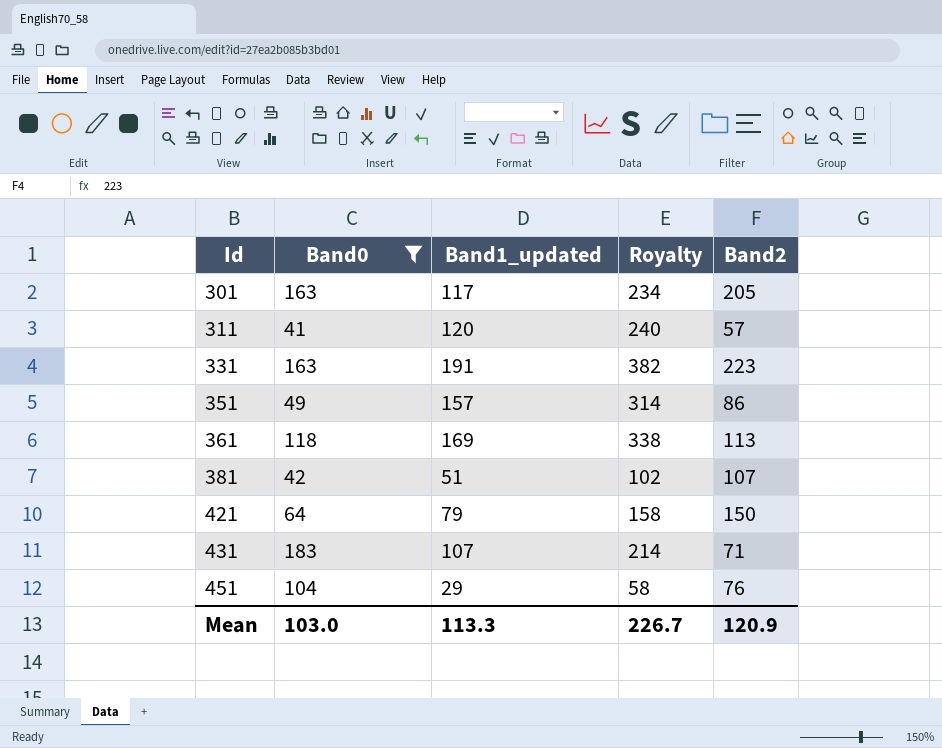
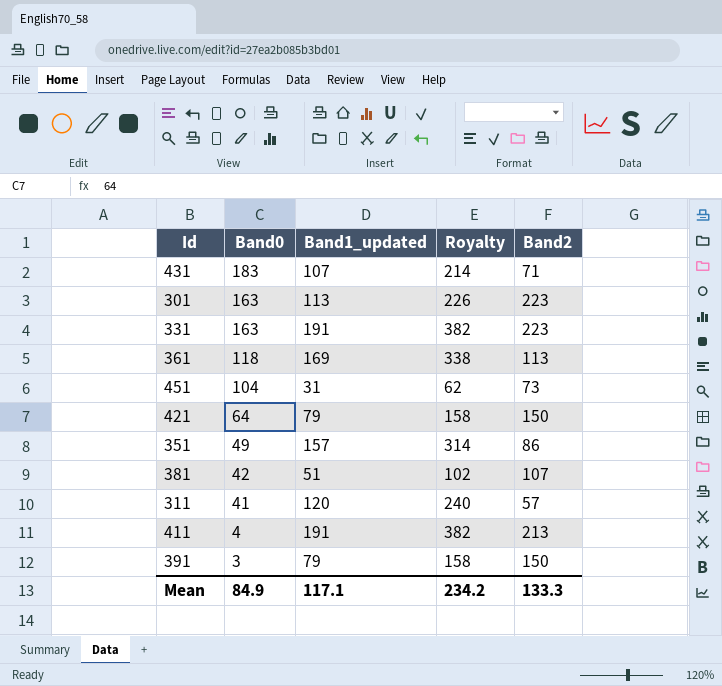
filter: Band0 >= 41 -> none
row order: Id ascending -> Band0 descending
301 | Band1_updated: 117 -> 113
301 | Royalty: 234 -> 226
301 | Band2: 205 -> 223
451 | Band1_updated: 29 -> 31
451 | Royalty: 58 -> 62
451 | Band2: 76 -> 73
Mean | Band0: 103.0 -> 84.9
Mean | Band1_updated: 113.3 -> 117.1
Mean | Royalty: 226.7 -> 234.2
Mean | Band2: 120.9 -> 133.3

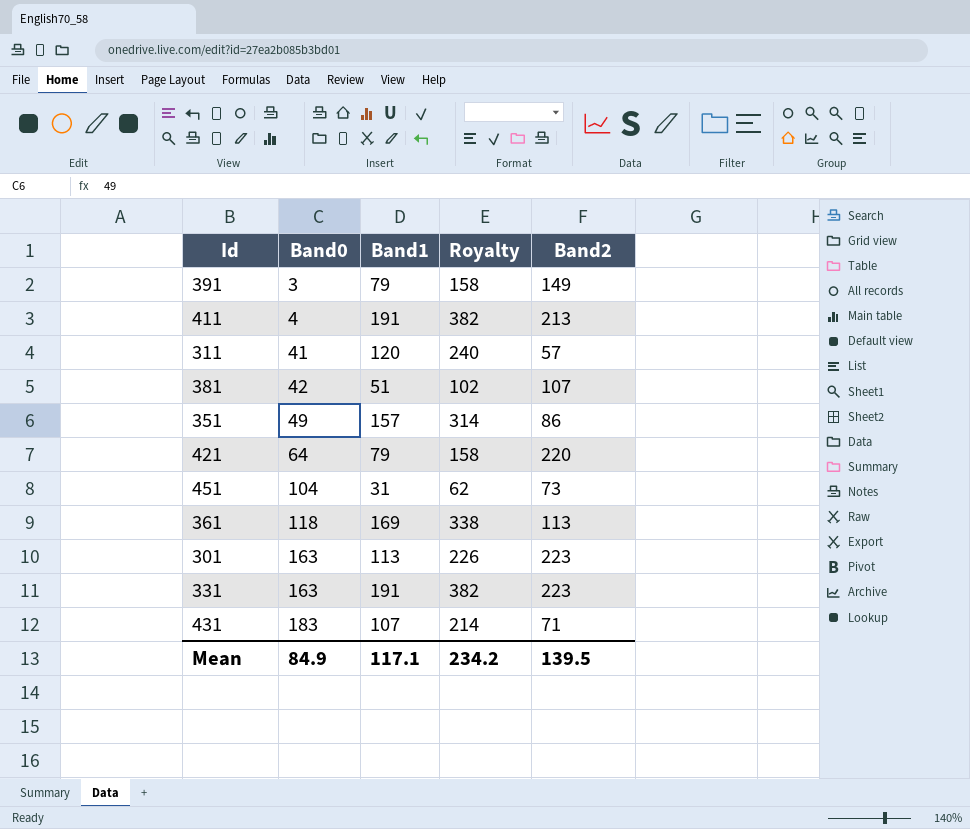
row order: Band0 descending -> Band0 ascending
column name: Band1_updated -> Band1
391 | Band2: 150 -> 149
421 | Band2: 150 -> 220
Mean | Band2: 133.3 -> 139.5

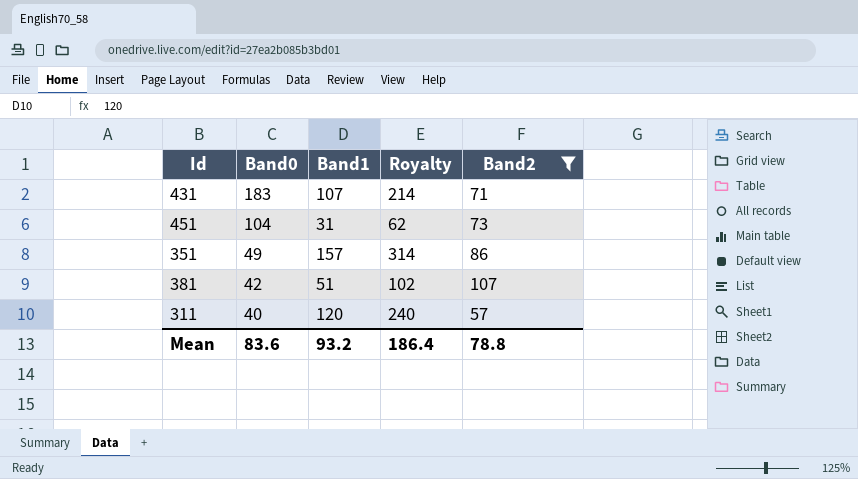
filter: none -> Band2 <= 107
row order: Band0 ascending -> Band0 descending
311 | Band0: 41 -> 40
Mean | Band0: 84.9 -> 83.6
Mean | Band1: 117.1 -> 93.2
Mean | Royalty: 234.2 -> 186.4
Mean | Band2: 139.5 -> 78.8

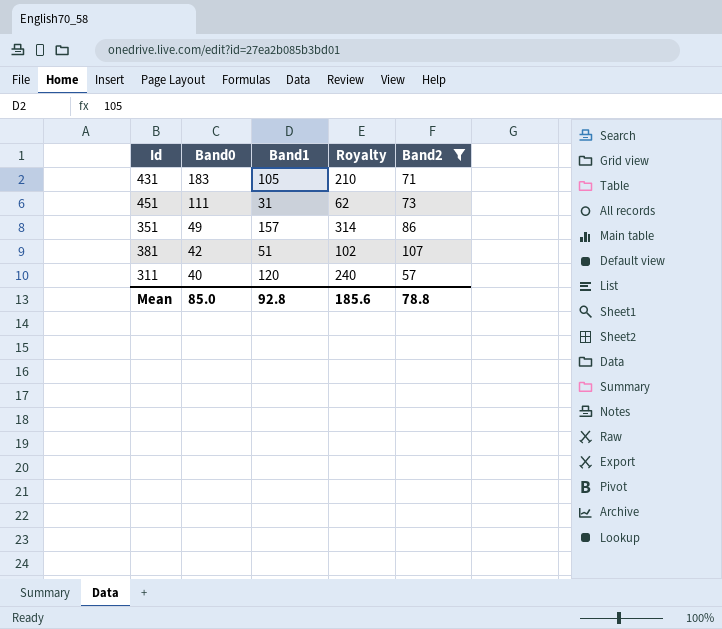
431 | Band1: 107 -> 105
431 | Royalty: 214 -> 210
451 | Band0: 104 -> 111
Mean | Band0: 83.6 -> 85.0
Mean | Band1: 93.2 -> 92.8
Mean | Royalty: 186.4 -> 185.6

